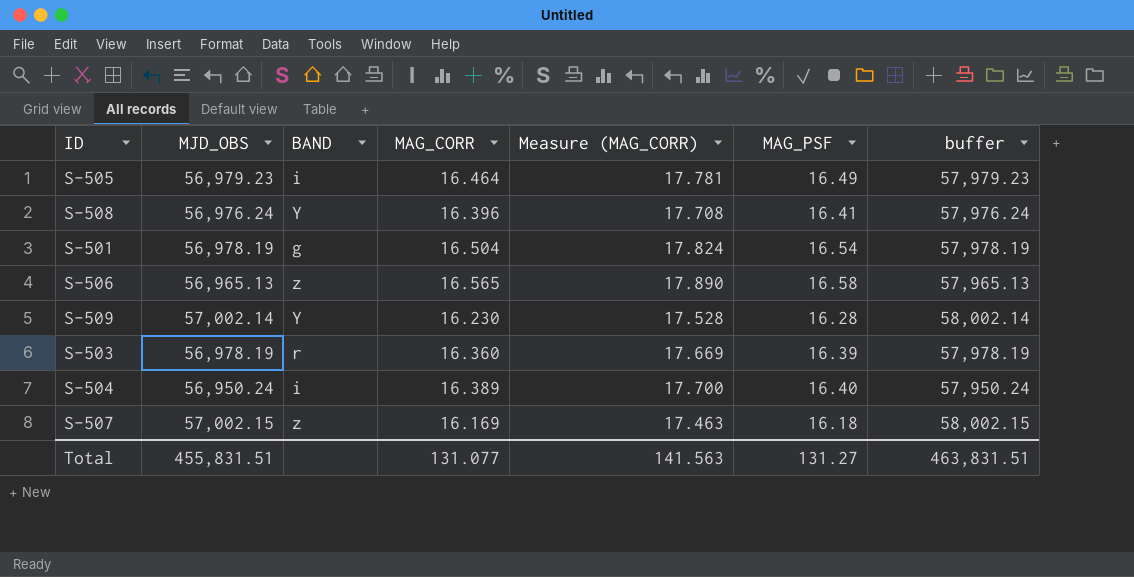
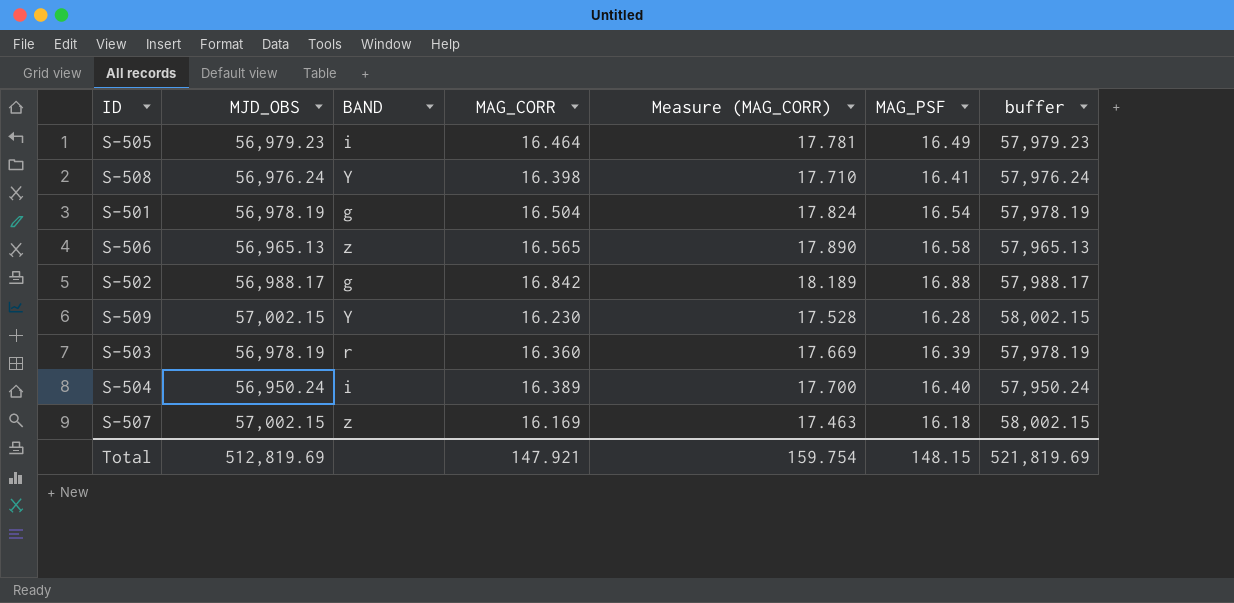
S-508 | MAG_CORR: 16.396 -> 16.398
S-508 | Measure (MAG_CORR): 17.708 -> 17.710
row S-502: none -> 56,988.17 | g | 16.842 | 18.189 | 16.88 | 57,988.17
S-509 | MJD_OBS: 57,002.14 -> 57,002.15
S-509 | buffer: 58,002.14 -> 58,002.15
Total | MJD_OBS: 455,831.51 -> 512,819.69
Total | MAG_CORR: 131.077 -> 147.921
Total | Measure (MAG_CORR): 141.563 -> 159.754
Total | MAG_PSF: 131.27 -> 148.15
Total | buffer: 463,831.51 -> 521,819.69

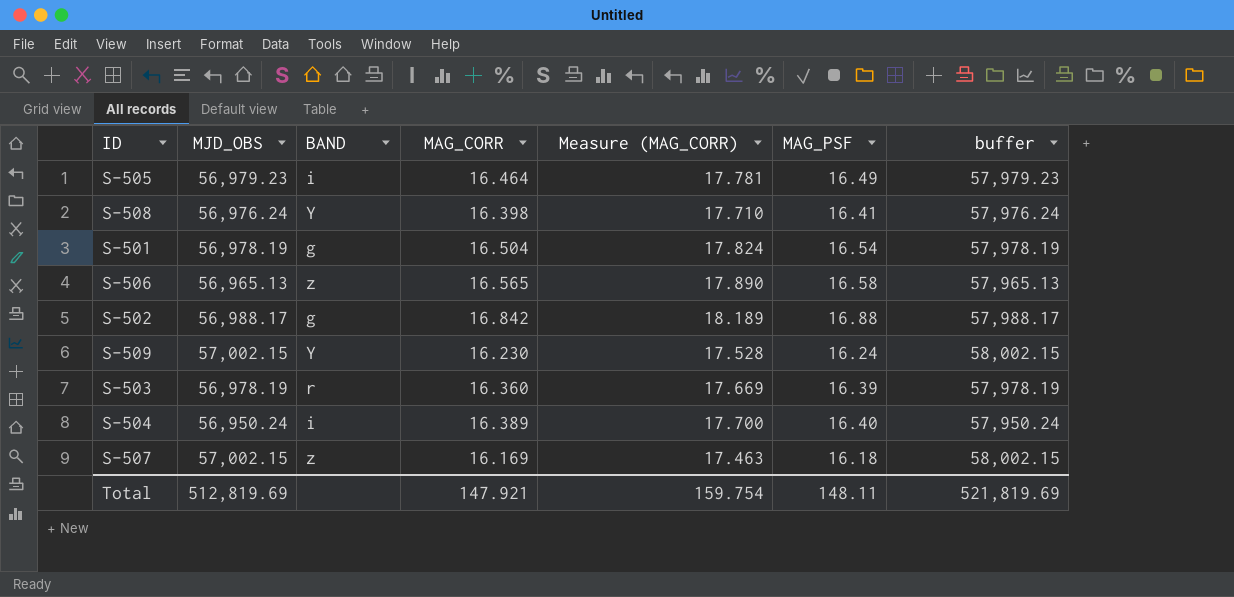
S-509 | MAG_PSF: 16.28 -> 16.24
Total | MAG_PSF: 148.15 -> 148.11

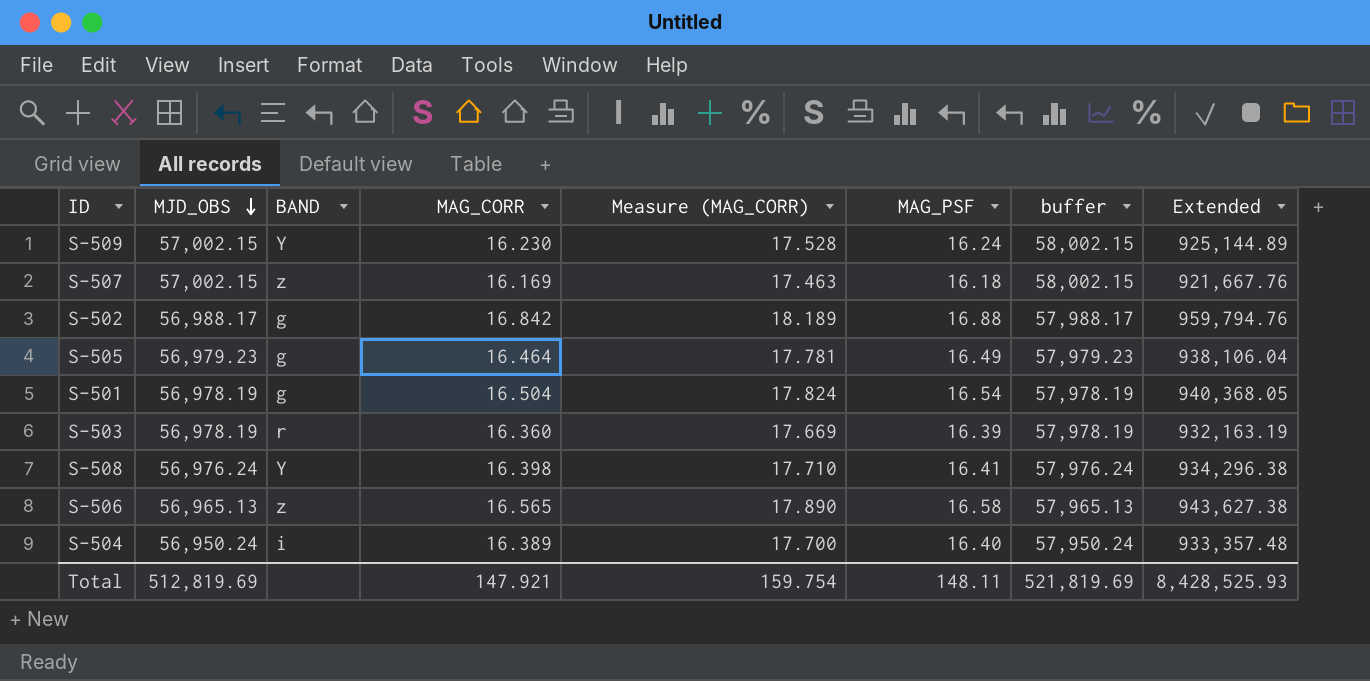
row order: none -> MJD_OBS descending
column Extended | formula: none -> [MJD_OBS] * [MAG_CORR]
S-505 | BAND: i -> g

